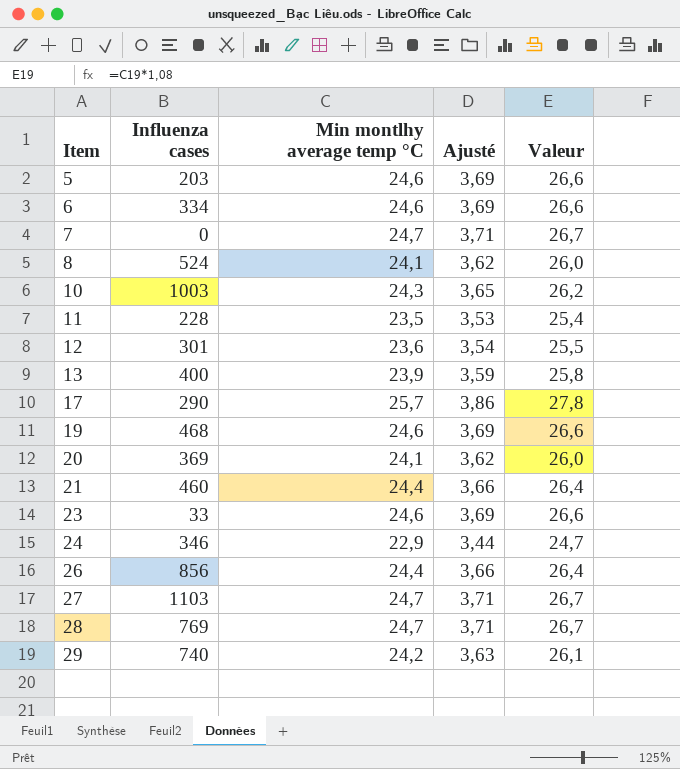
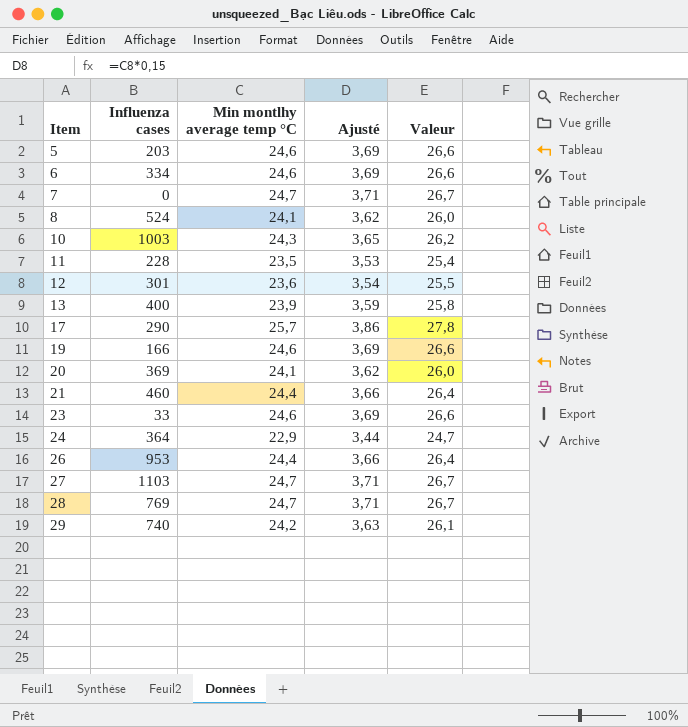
19 | Influenza cases: 468 -> 166
24 | Influenza cases: 346 -> 364
26 | Influenza cases: 856 -> 953

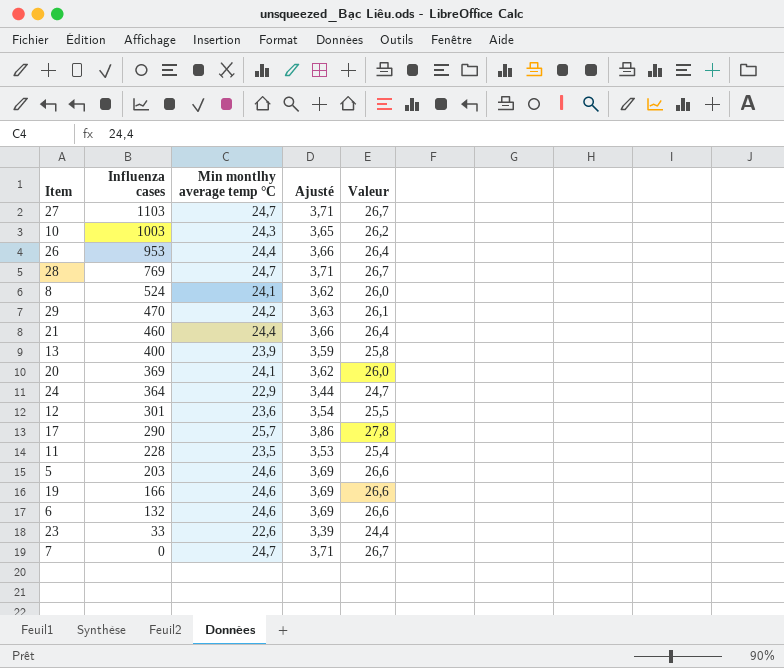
row order: Item ascending -> Influenza cases descending
29 | Influenza cases: 740 -> 470
6 | Influenza cases: 334 -> 132
23 | Min montlhy average temp °C: 24,6 -> 22,6
23 | Ajusté: 3,69 -> 3,39
23 | Valeur: 26,6 -> 24,4

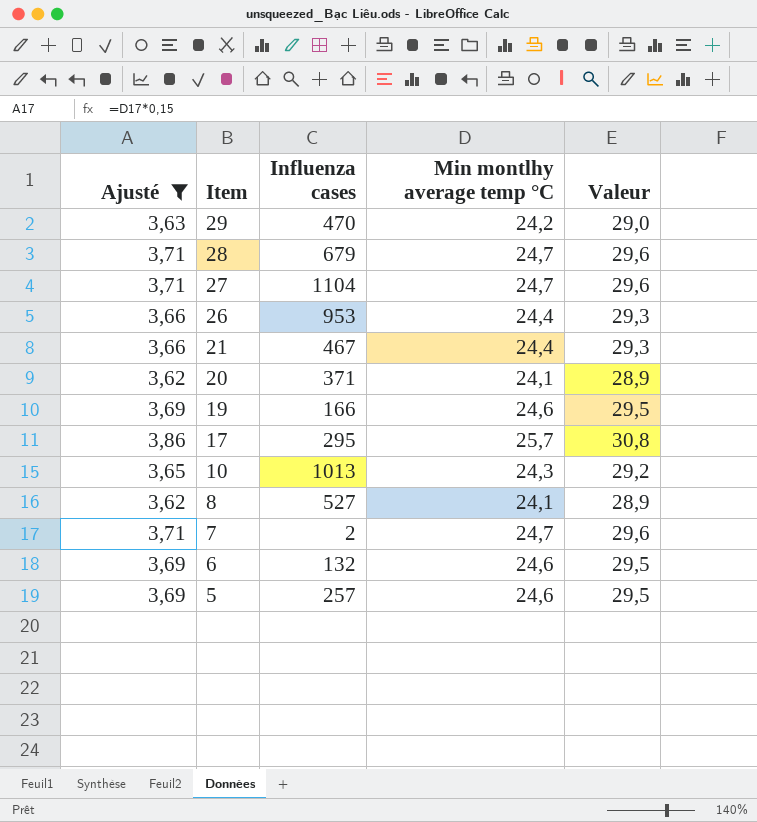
filter: none -> Ajusté >= 3,62
row order: Influenza cases descending -> Item descending
column Ajusté | position: 4 -> 1
column Valeur | formula: [Min montlhy average temp °C] * 1,08 -> [Min montlhy average temp °C] * 1,2
28 | Influenza cases: 769 -> 679
27 | Influenza cases: 1103 -> 1104
21 | Influenza cases: 460 -> 467
20 | Influenza cases: 369 -> 371
17 | Influenza cases: 290 -> 295
10 | Influenza cases: 1003 -> 1013
8 | Influenza cases: 524 -> 527
7 | Influenza cases: 0 -> 2
5 | Influenza cases: 203 -> 257

